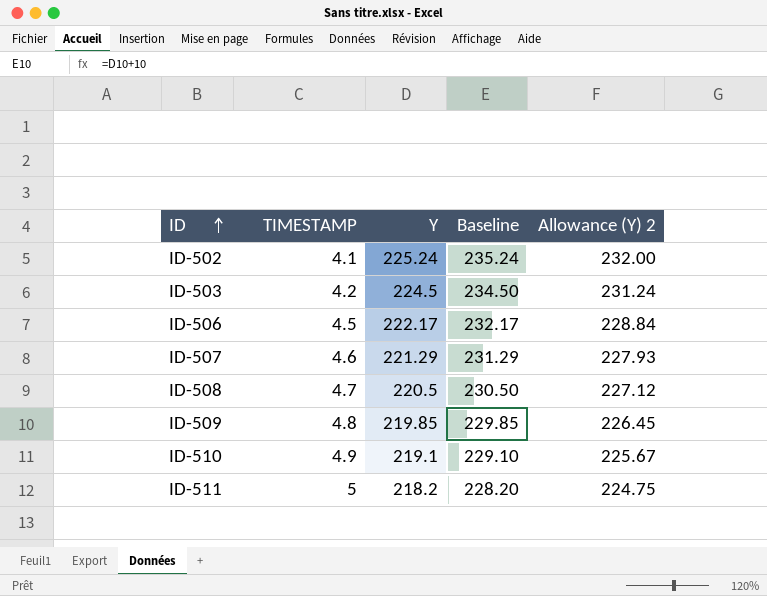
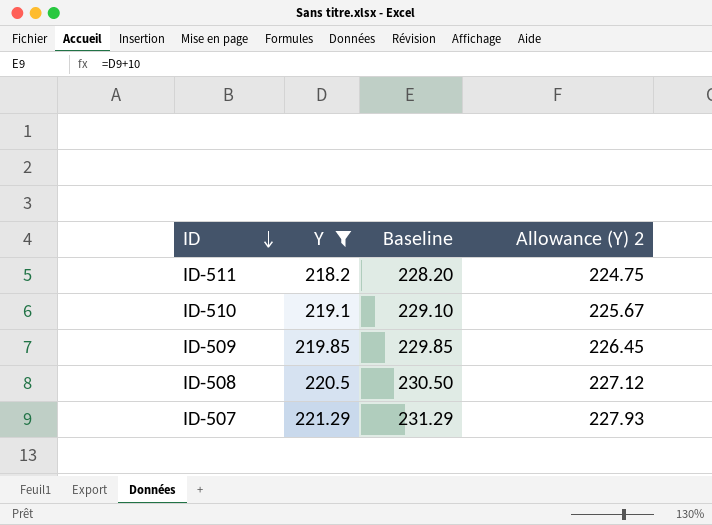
filter: none -> Y <= 221.29
row order: ID ascending -> ID descending
column TIMESTAMP | position: 2 -> none

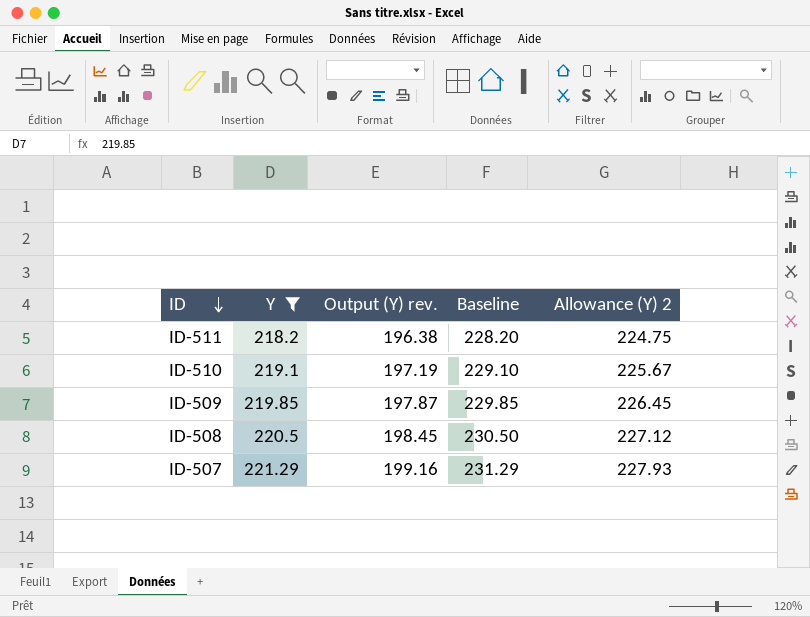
column Output (Y) rev. | formula: none -> [Y] * 0.9

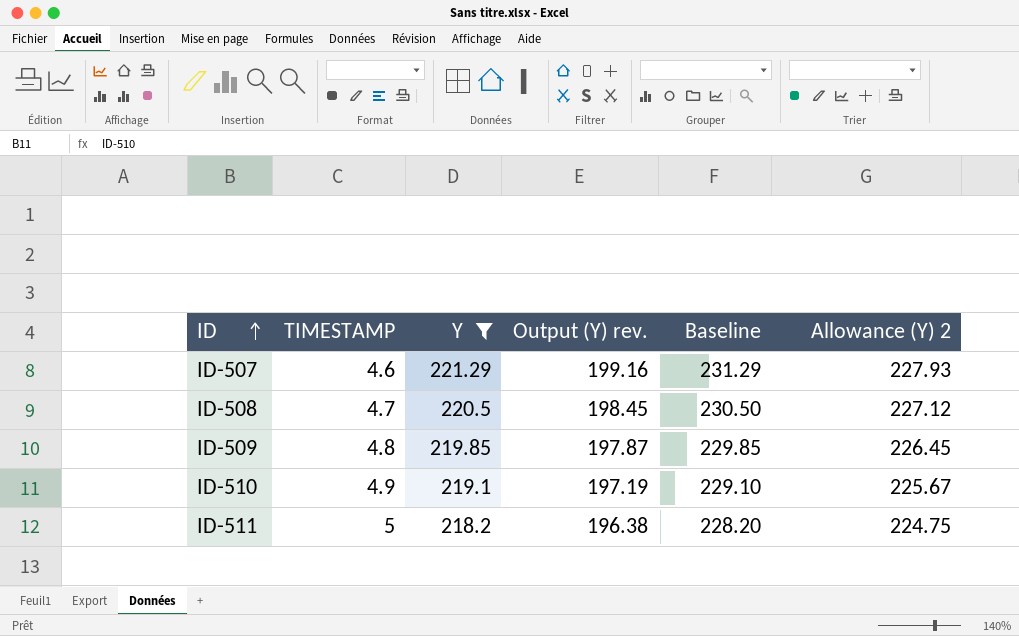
row order: ID descending -> ID ascending
column TIMESTAMP | position: none -> 2

